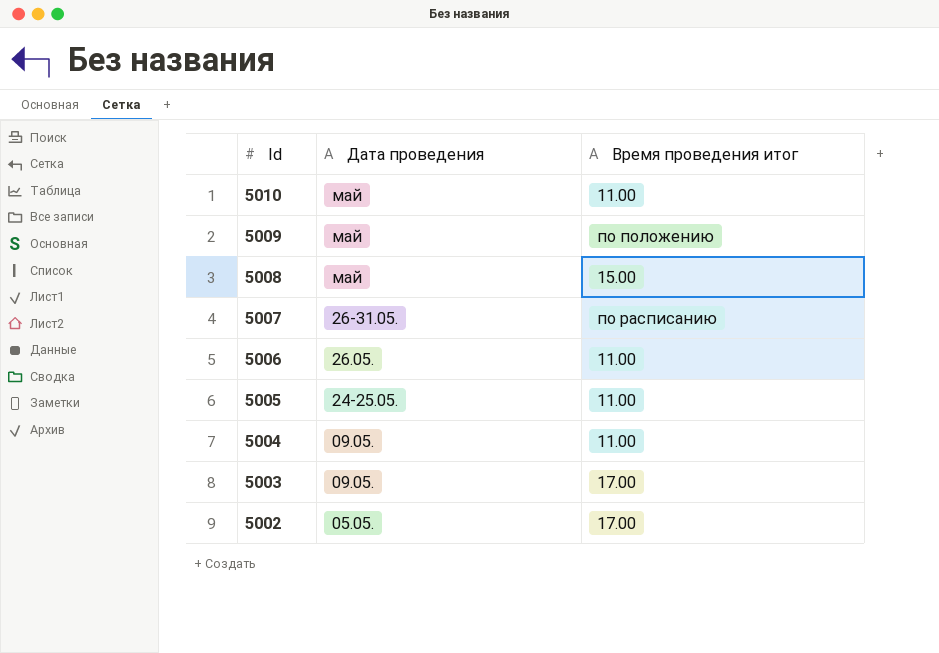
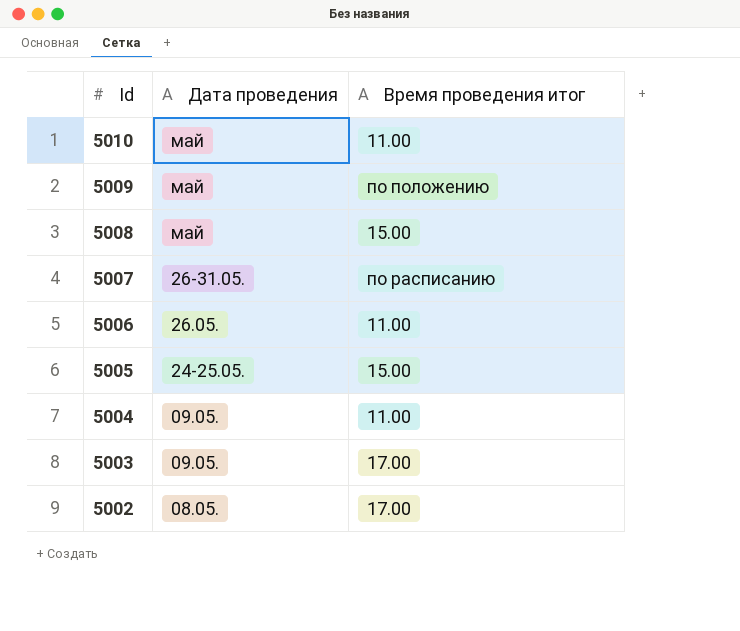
5005 | Время проведения итог: 11.00 -> 15.00
5002 | Дата проведения: 05.05. -> 08.05.

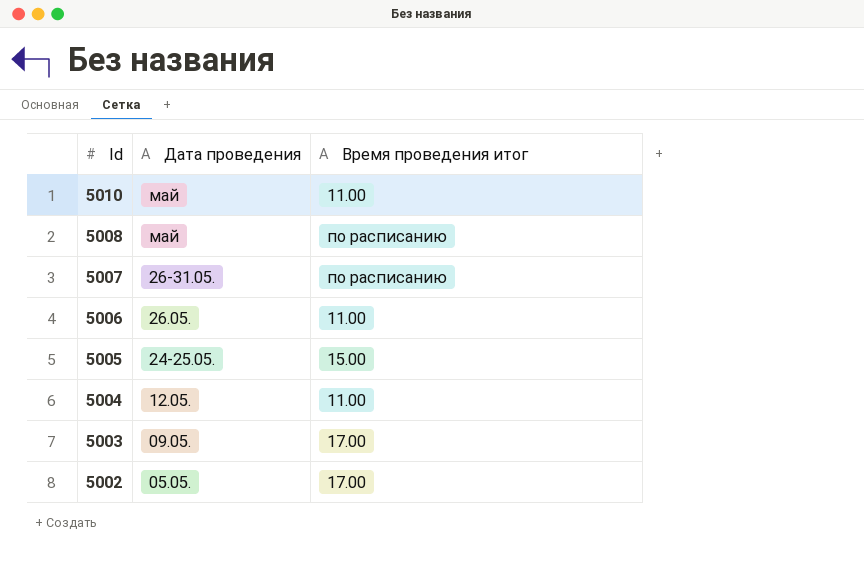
row 5009: май | по положению -> none
5008 | Время проведения итог: 15.00 -> по расписанию
5004 | Дата проведения: 09.05. -> 12.05.
5002 | Дата проведения: 08.05. -> 05.05.

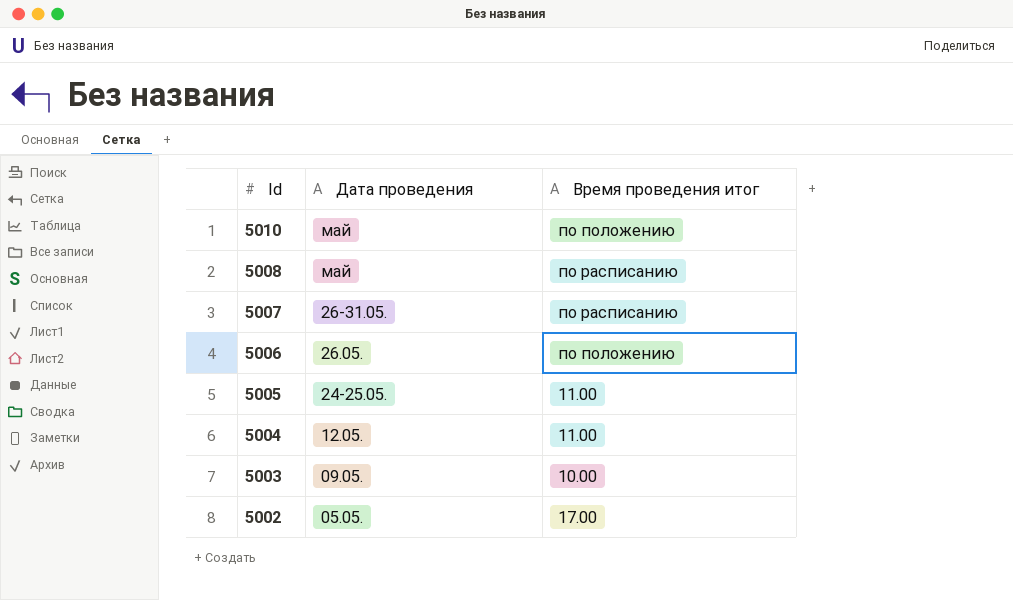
5010 | Время проведения итог: 11.00 -> по положению
5006 | Время проведения итог: 11.00 -> по положению
5005 | Время проведения итог: 15.00 -> 11.00
5003 | Время проведения итог: 17.00 -> 10.00

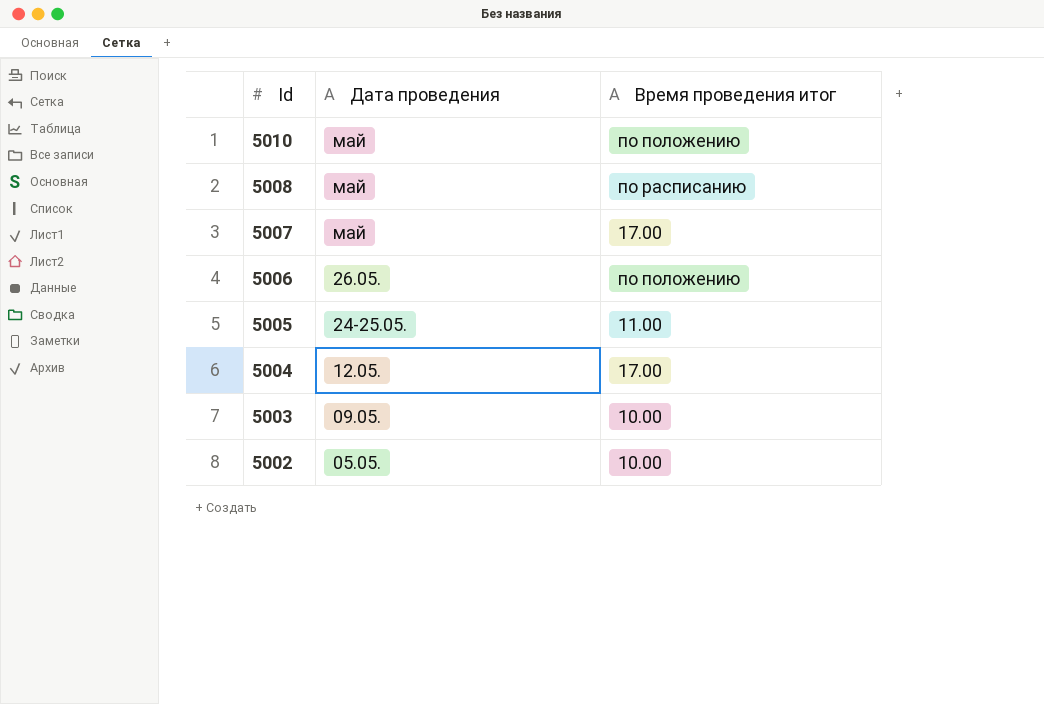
5007 | Дата проведения: 26-31.05. -> май
5007 | Время проведения итог: по расписанию -> 17.00
5004 | Время проведения итог: 11.00 -> 17.00
5002 | Время проведения итог: 17.00 -> 10.00

